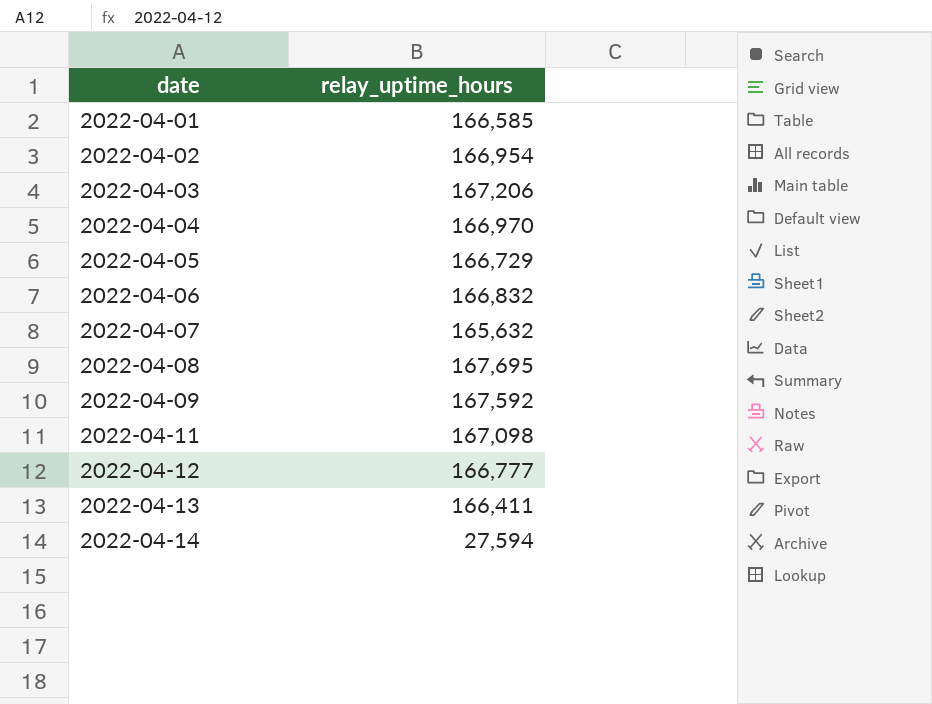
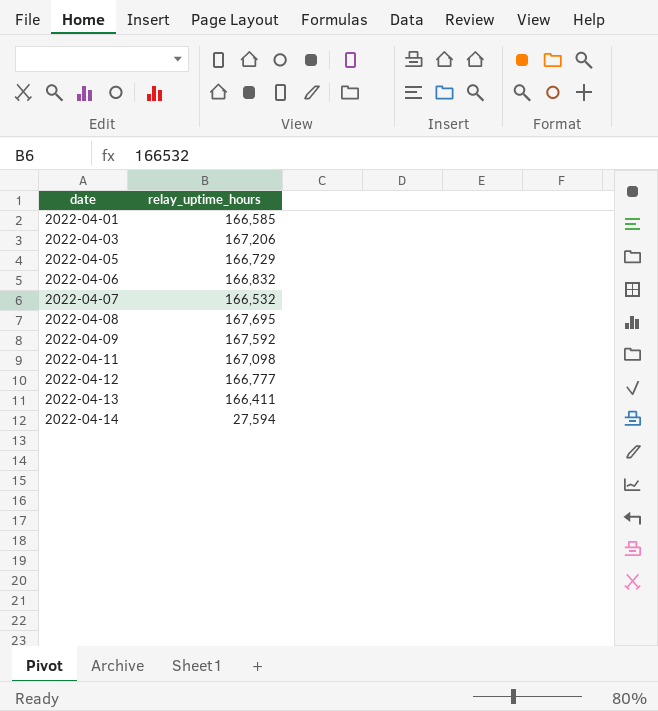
row 2022-04-02: 166,954 -> none
row 2022-04-04: 166,970 -> none
2022-04-07 | relay_uptime_hours: 165,632 -> 166,532

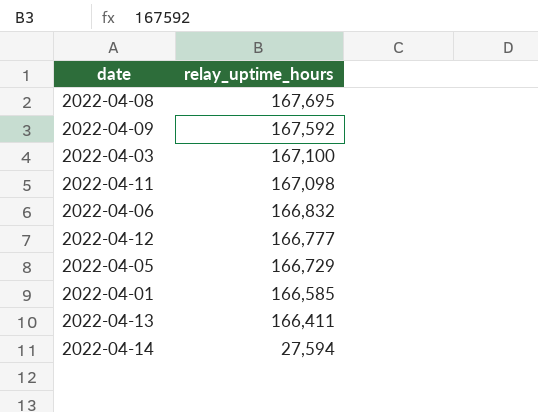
row order: date ascending -> relay_uptime_hours descending
row 2022-04-07: 166,532 -> none
2022-04-03 | relay_uptime_hours: 167,206 -> 167,100

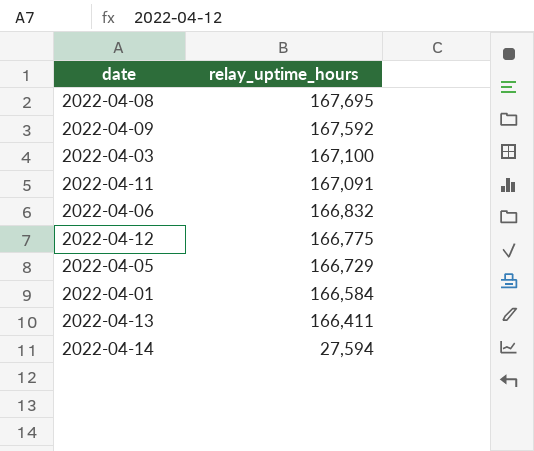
2022-04-11 | relay_uptime_hours: 167,098 -> 167,091
2022-04-12 | relay_uptime_hours: 166,777 -> 166,775
2022-04-01 | relay_uptime_hours: 166,585 -> 166,584

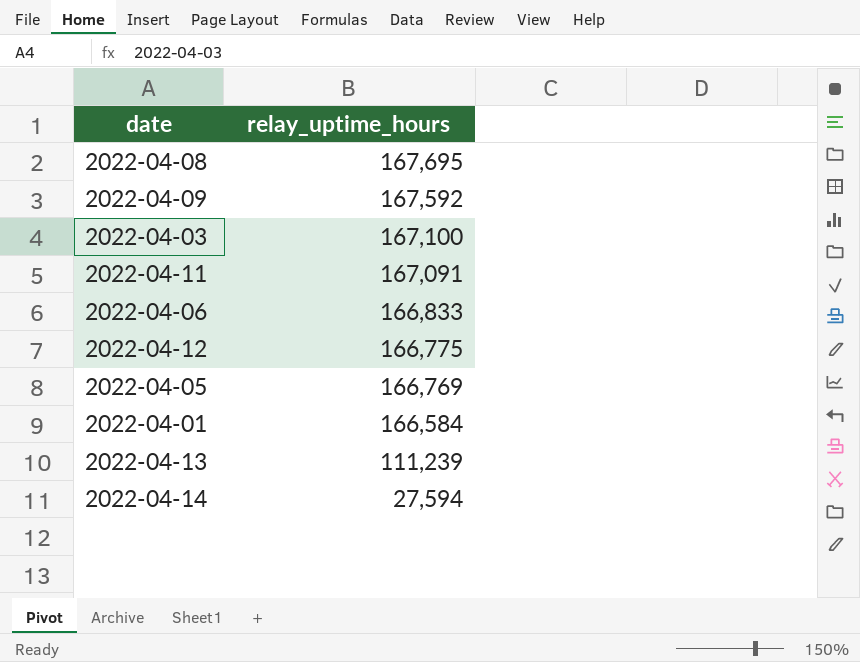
2022-04-06 | relay_uptime_hours: 166,832 -> 166,833
2022-04-05 | relay_uptime_hours: 166,729 -> 166,769
2022-04-13 | relay_uptime_hours: 166,411 -> 111,239

